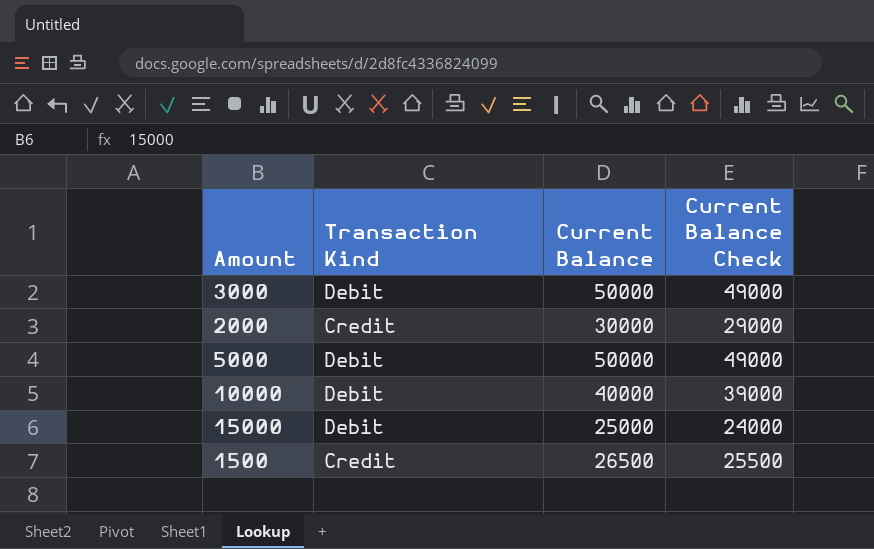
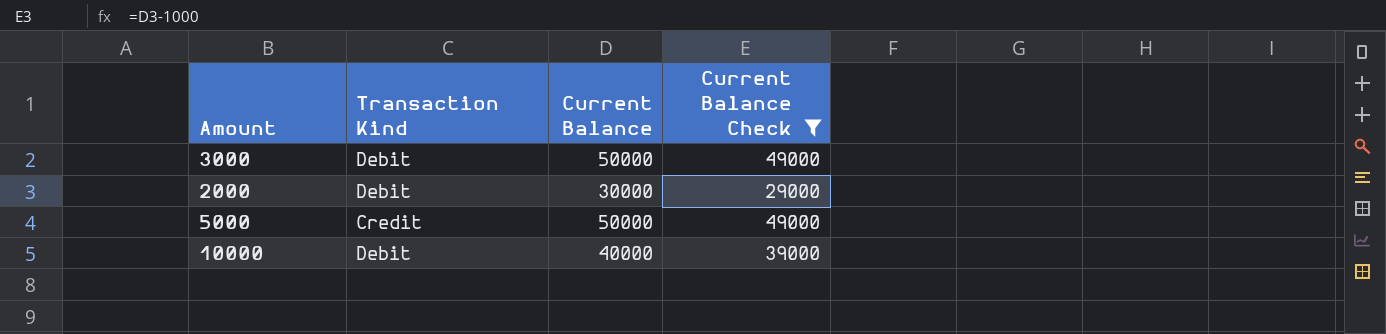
filter: none -> Current Balance Check >= 29000
2000 | Transaction Kind: Credit -> Debit
5000 | Transaction Kind: Debit -> Credit

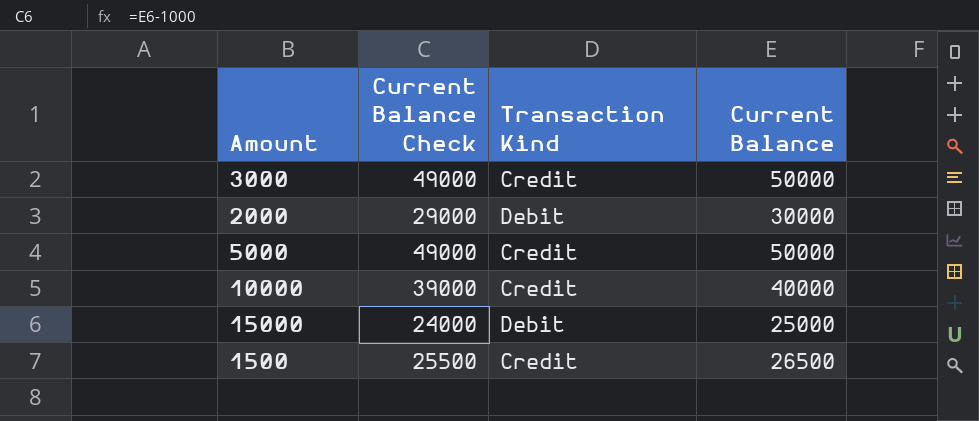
filter: Current Balance Check >= 29000 -> none
column Current Balance Check | position: 4 -> 2
3000 | Transaction Kind: Debit -> Credit
10000 | Transaction Kind: Debit -> Credit

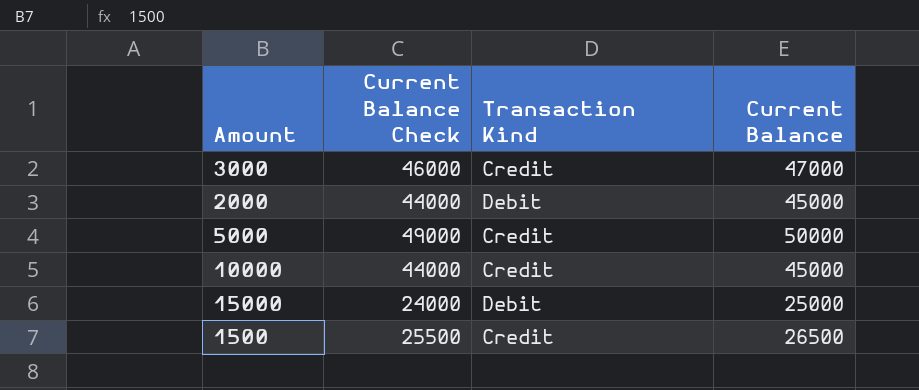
3000 | Current Balance Check: 49000 -> 46000
3000 | Current Balance: 50000 -> 47000
2000 | Current Balance Check: 29000 -> 44000
2000 | Current Balance: 30000 -> 45000
10000 | Current Balance Check: 39000 -> 44000
10000 | Current Balance: 40000 -> 45000

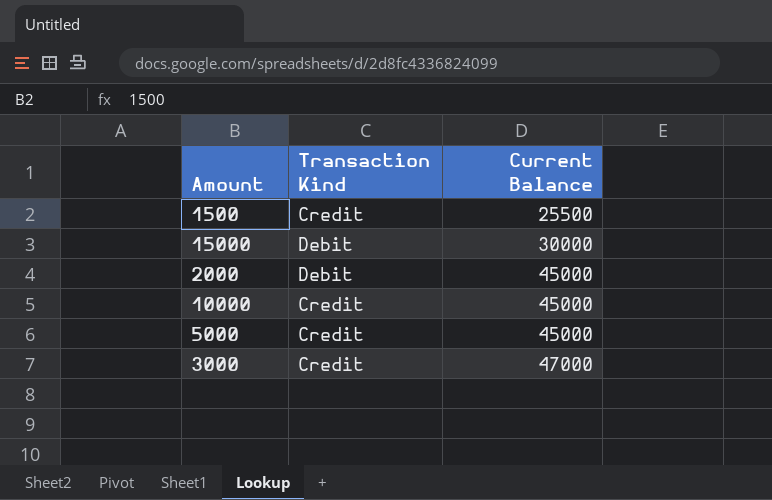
row order: none -> Current Balance ascending
column Current Balance Check | formula: [Current Balance] - 1000 -> none
1500 | Current Balance: 26500 -> 25500
15000 | Current Balance: 25000 -> 30000
5000 | Current Balance: 50000 -> 45000

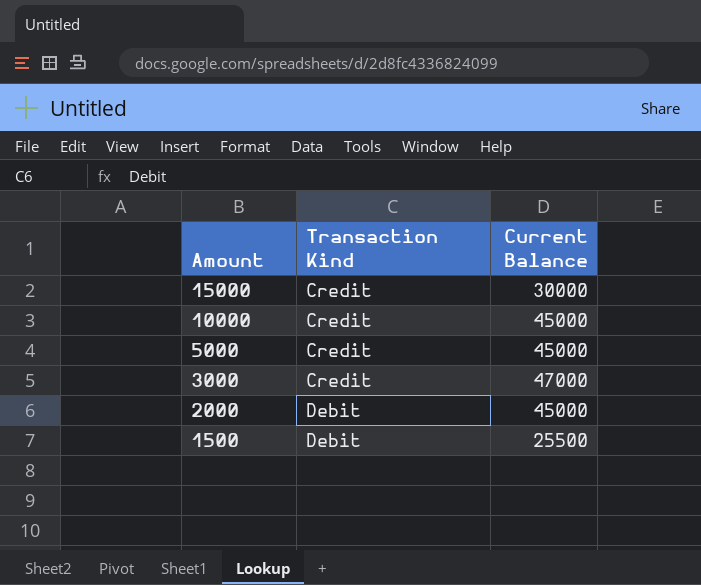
row order: Current Balance ascending -> Amount descending
15000 | Transaction Kind: Debit -> Credit
1500 | Transaction Kind: Credit -> Debit

